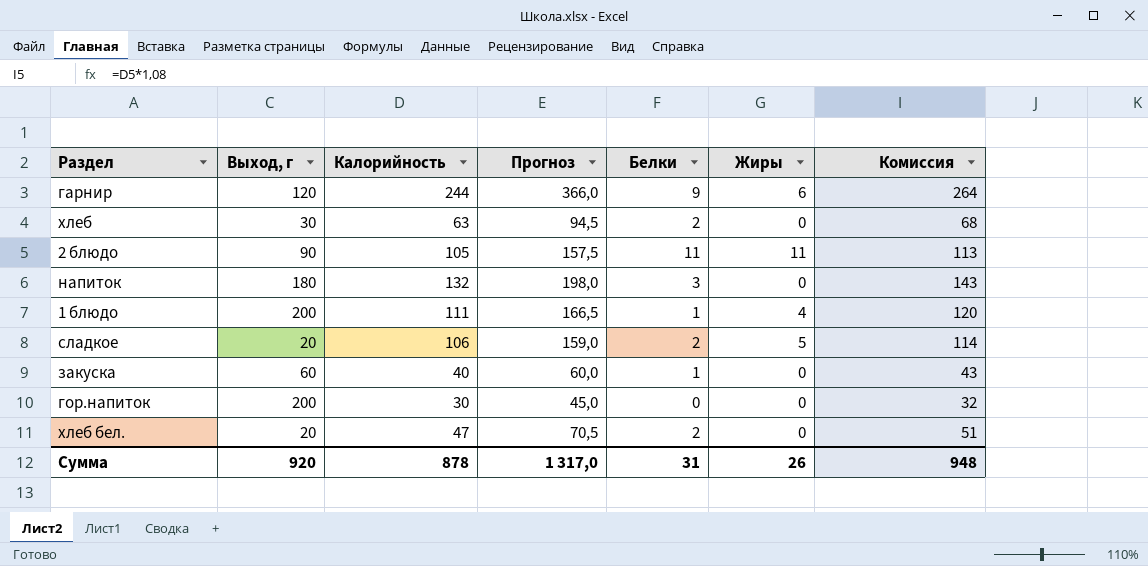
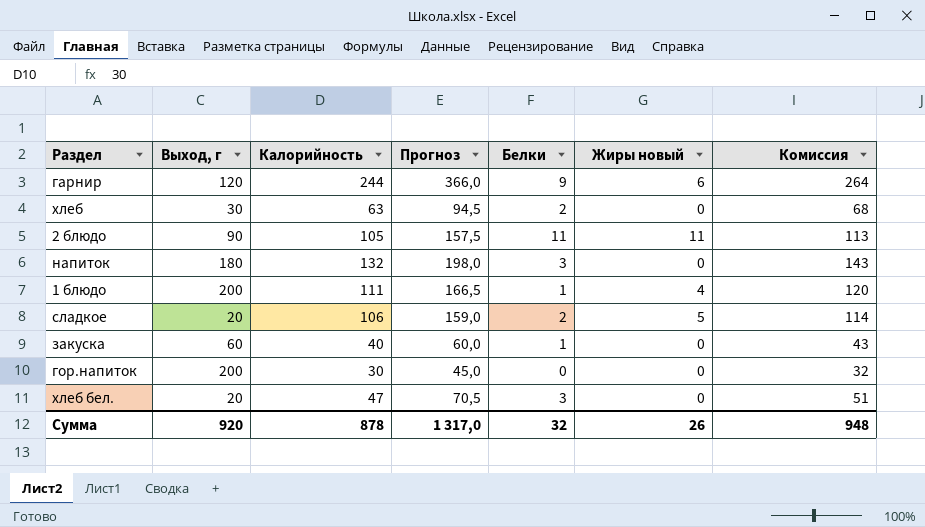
column name: Жиры -> Жиры новый
хлеб бел. | Белки: 2 -> 3
Сумма | Белки: 31 -> 32

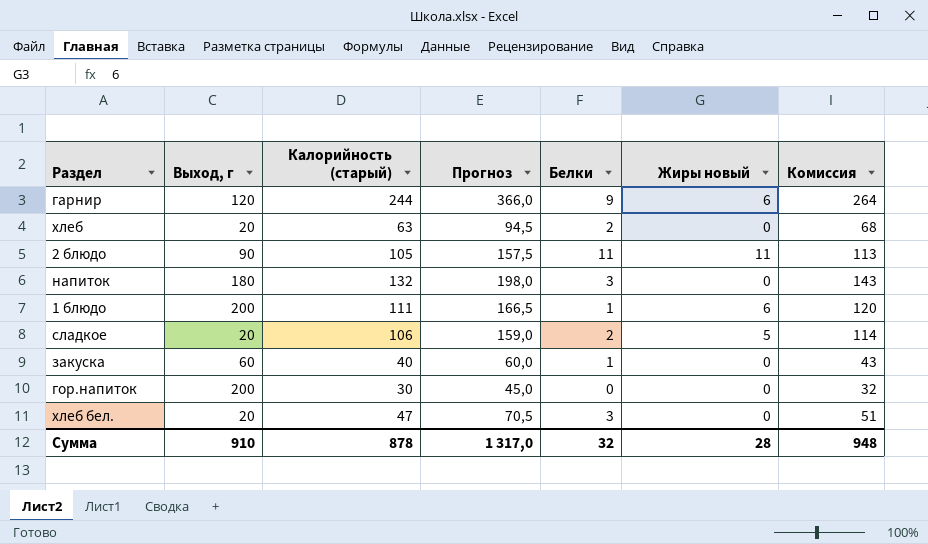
column name: Калорийность -> Калорийность (старый)
хлеб | Выход, г: 30 -> 20
1 блюдо | Жиры новый: 4 -> 6
Сумма | Выход, г: 920 -> 910
Сумма | Жиры новый: 26 -> 28

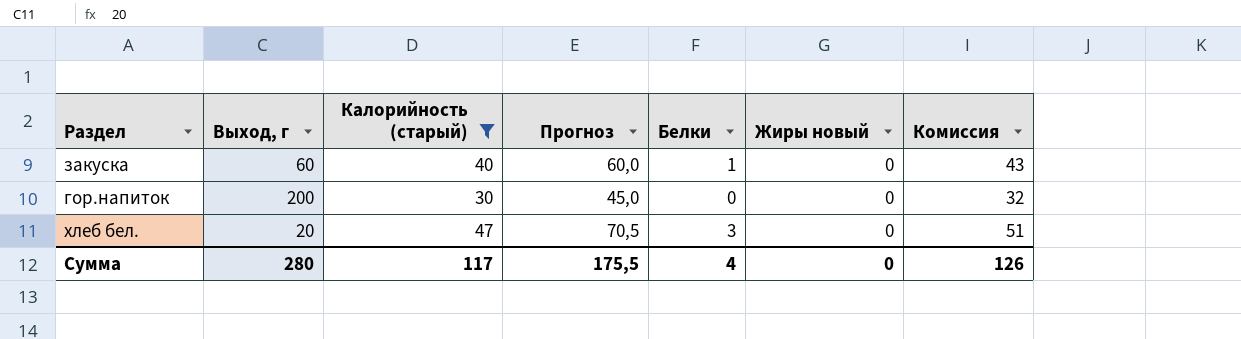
filter: none -> Калорийность (старый) <= 47
Сумма | Выход, г: 910 -> 280
Сумма | Калорийность (старый): 878 -> 117
Сумма | Прогноз: 1 317,0 -> 175,5
Сумма | Белки: 32 -> 4
Сумма | Жиры новый: 28 -> 0
Сумма | Комиссия: 948 -> 126

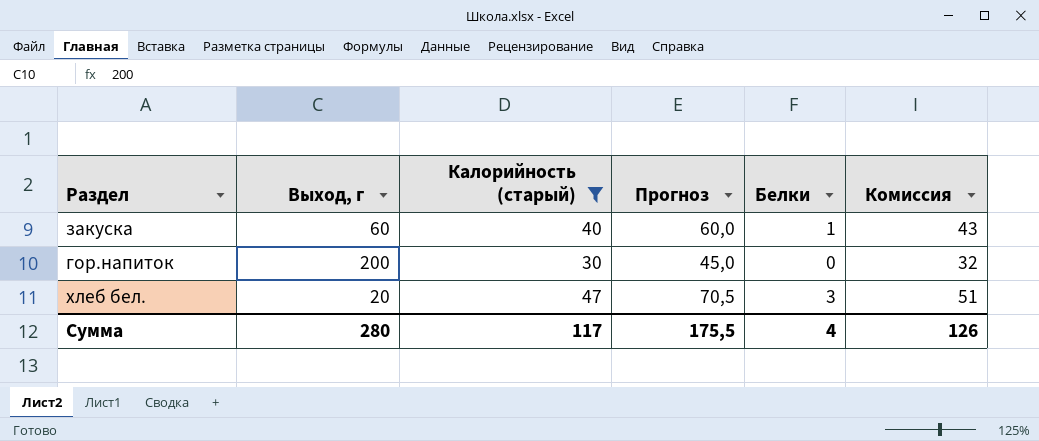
column Жиры новый | position: 6 -> none

